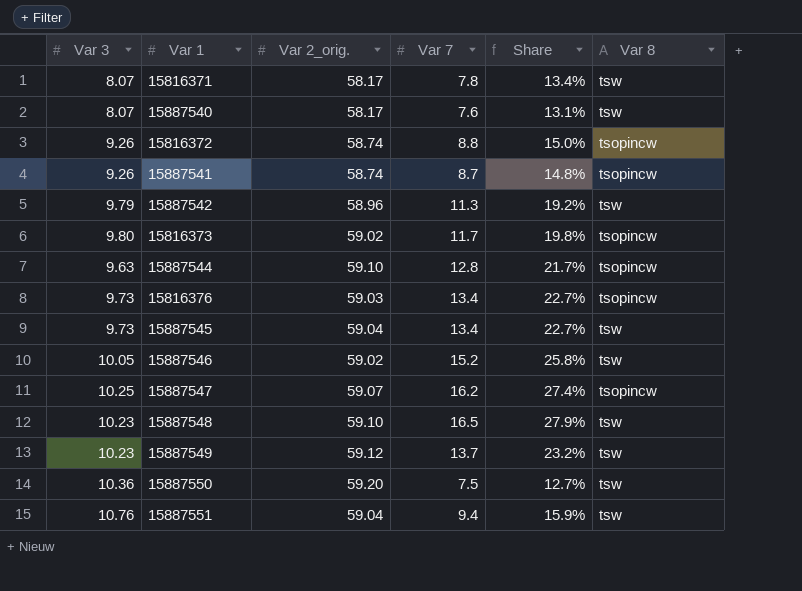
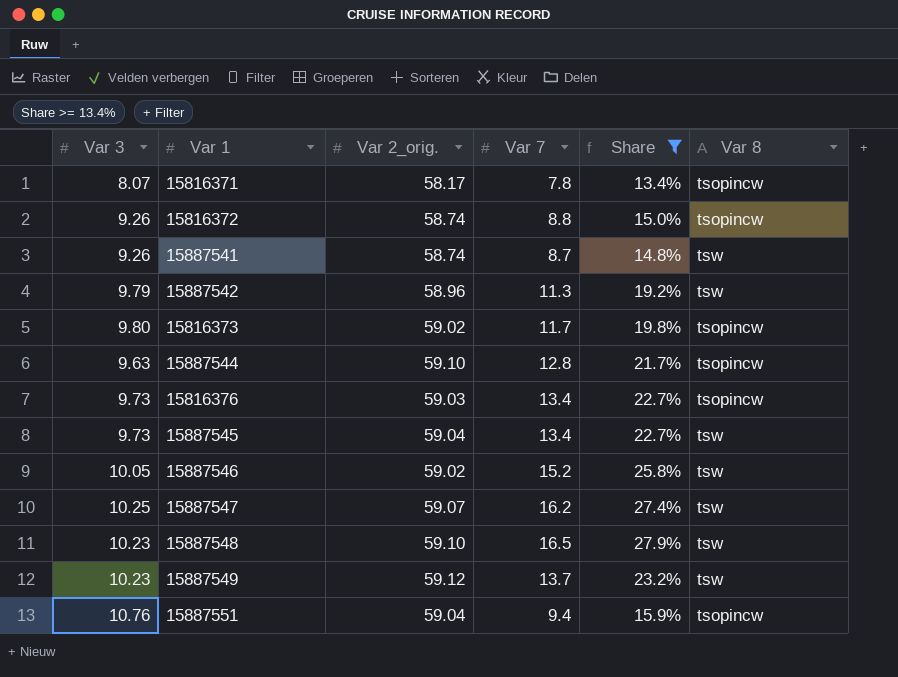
filter: none -> Share >= 13.4%
15816371 | Var 8: tsw -> tsopincw
15887541 | Var 8: tsopincw -> tsw
15887547 | Var 8: tsopincw -> tsw
15887551 | Var 8: tsw -> tsopincw

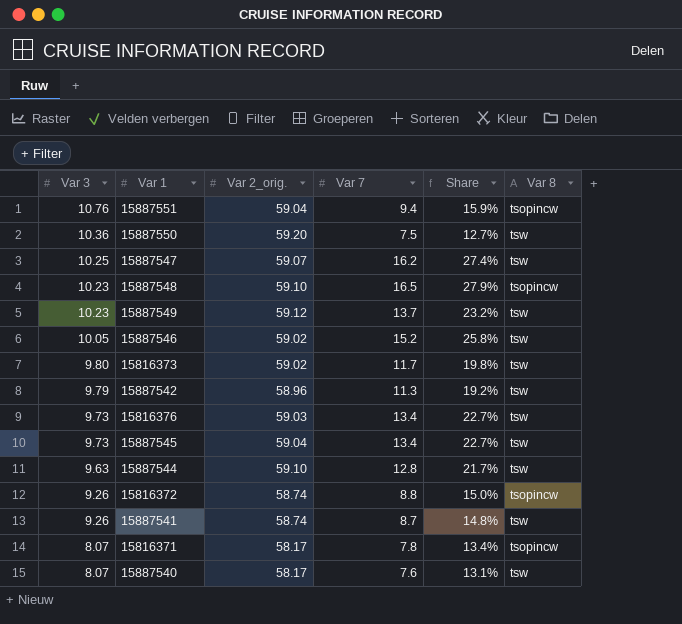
filter: Share >= 13.4% -> none
row order: none -> Var 3 descending
15887548 | Var 8: tsw -> tsopincw
15816373 | Var 8: tsopincw -> tsw
15816376 | Var 8: tsopincw -> tsw
15887544 | Var 8: tsopincw -> tsw

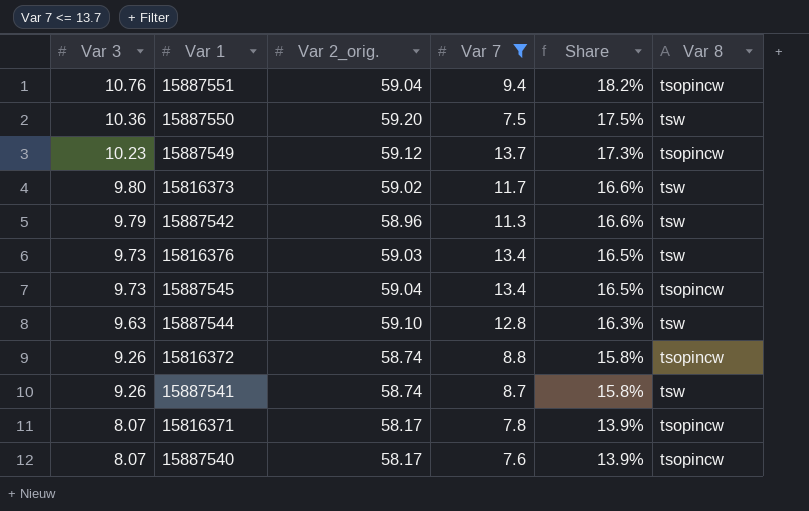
filter: none -> Var 7 <= 13.7
column Share | formula: [Var 7] / [Var 2_orig.] -> [Var 3] / [Var 2_orig.]
15887549 | Var 8: tsw -> tsopincw
15887545 | Var 8: tsw -> tsopincw
15887540 | Var 8: tsw -> tsopincw

